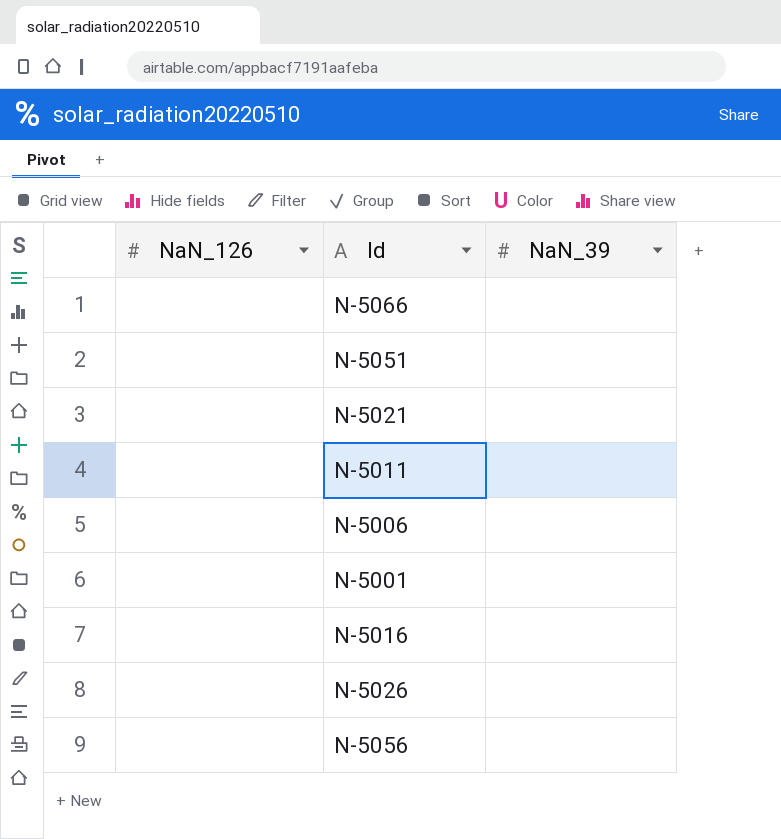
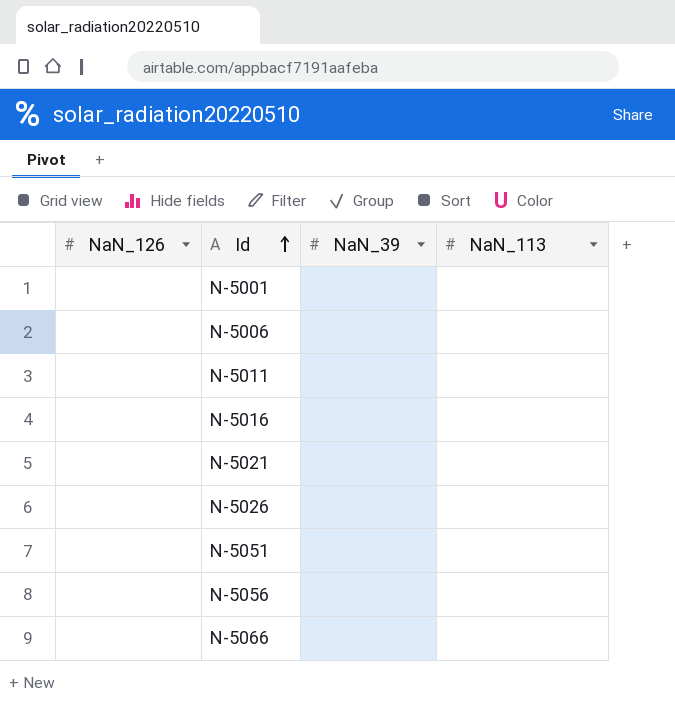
row order: none -> Id ascending
column NaN_113 | position: none -> 4

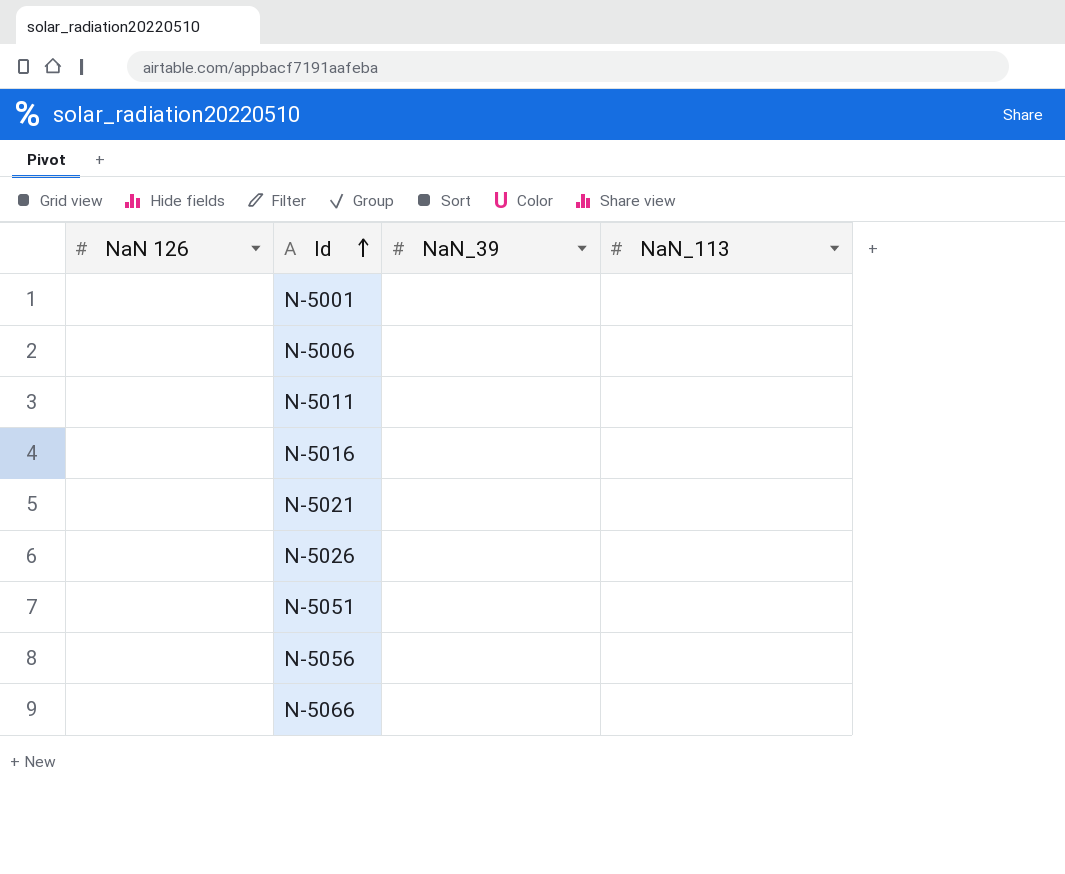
column name: NaN_126 -> NaN 126

